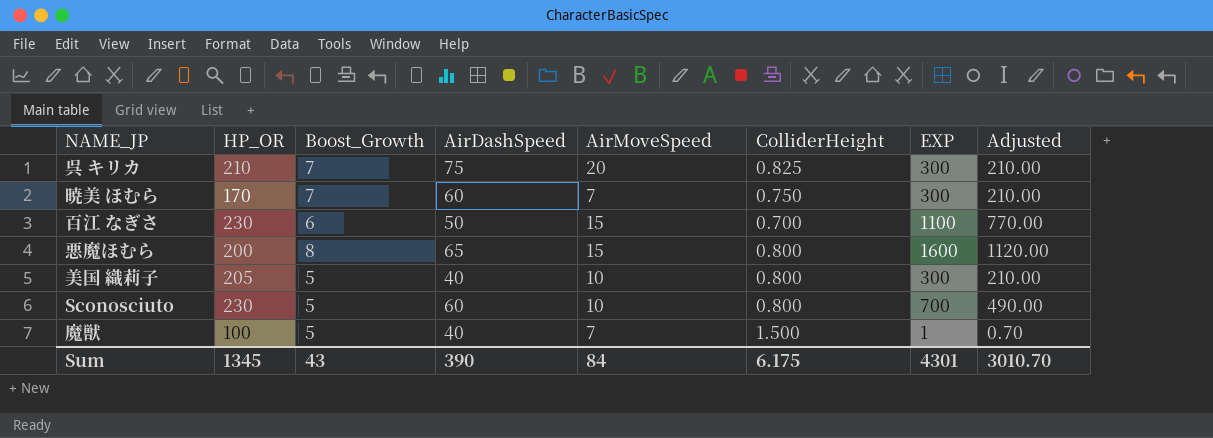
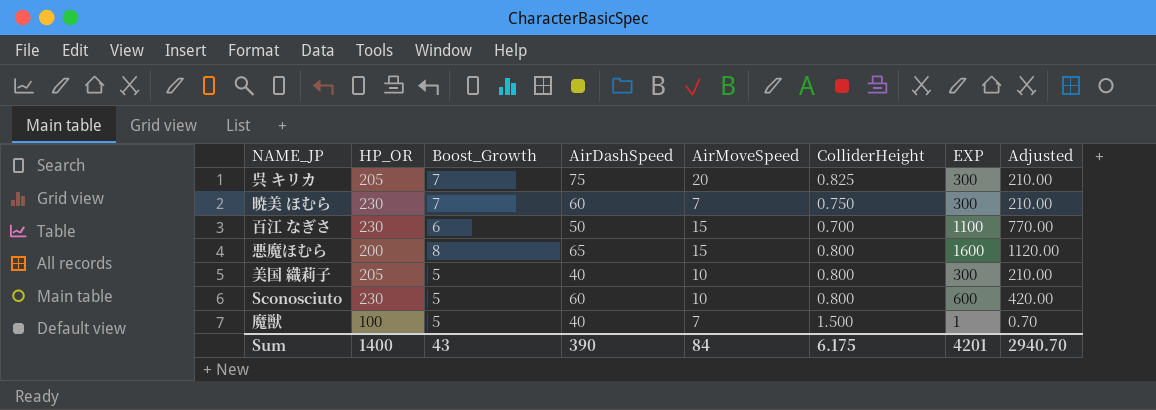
呉 キリカ | HP_OR: 210 -> 205
暁美 ほむら | HP_OR: 170 -> 230
Sconosciuto | EXP: 700 -> 600
Sconosciuto | Adjusted: 490.00 -> 420.00
Sum | HP_OR: 1345 -> 1400
Sum | EXP: 4301 -> 4201
Sum | Adjusted: 3010.70 -> 2940.70

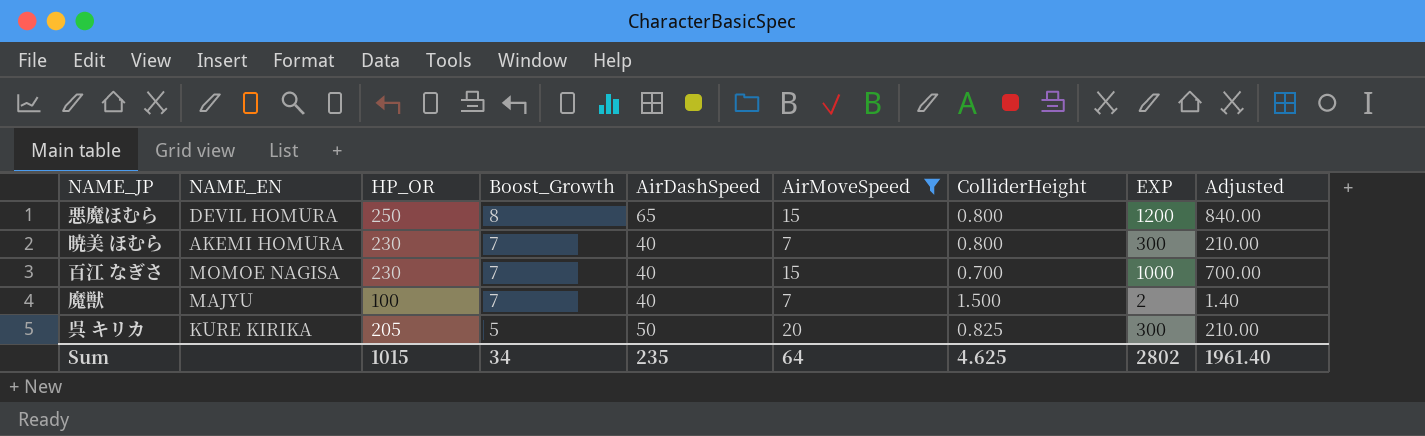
filter: none -> AirMoveSpeed != 10
row order: none -> Boost_Growth descending
column NAME_EN | position: none -> 2
悪魔ほむら | HP_OR: 200 -> 250
悪魔ほむら | EXP: 1600 -> 1200
悪魔ほむら | Adjusted: 1120.00 -> 840.00
暁美 ほむら | AirDashSpeed: 60 -> 40
暁美 ほむら | ColliderHeight: 0.750 -> 0.800
百江 なぎさ | Boost_Growth: 6 -> 7
百江 なぎさ | AirDashSpeed: 50 -> 40
百江 なぎさ | EXP: 1100 -> 1000
百江 なぎさ | Adjusted: 770.00 -> 700.00
魔獣 | Boost_Growth: 5 -> 7
魔獣 | EXP: 1 -> 2
魔獣 | Adjusted: 0.70 -> 1.40
呉 キリカ | Boost_Growth: 7 -> 5
呉 キリカ | AirDashSpeed: 75 -> 50
Sum | HP_OR: 1400 -> 1015
Sum | Boost_Growth: 43 -> 34
Sum | AirDashSpeed: 390 -> 235
Sum | AirMoveSpeed: 84 -> 64
Sum | ColliderHeight: 6.175 -> 4.625
Sum | EXP: 4201 -> 2802
Sum | Adjusted: 2940.70 -> 1961.40

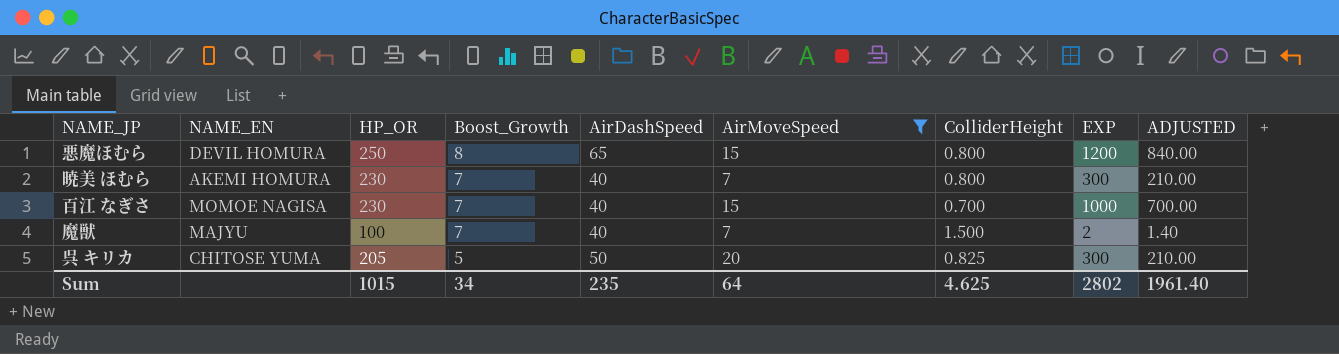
column name: Adjusted -> ADJUSTED
呉 キリカ | NAME_EN: KURE KIRIKA -> CHITOSE YUMA

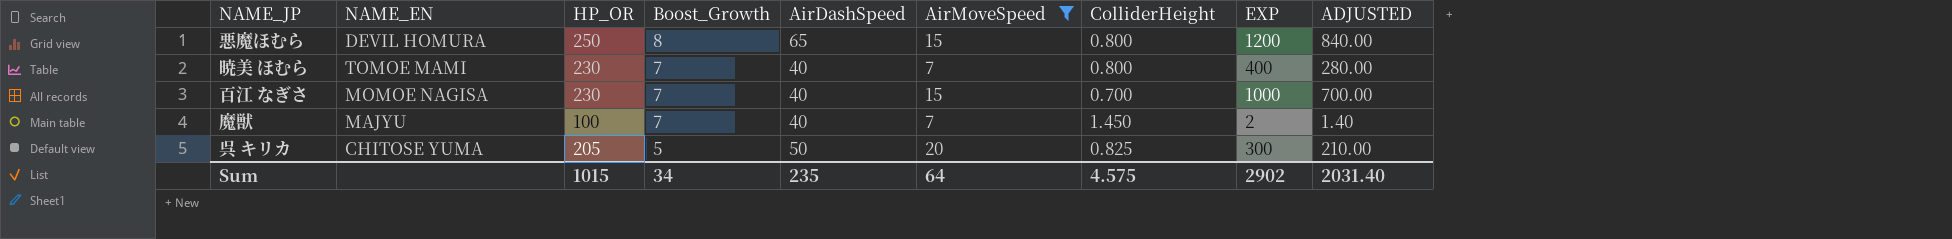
暁美 ほむら | NAME_EN: AKEMI HOMURA -> TOMOE MAMI
暁美 ほむら | EXP: 300 -> 400
暁美 ほむら | ADJUSTED: 210.00 -> 280.00
魔獣 | ColliderHeight: 1.500 -> 1.450
Sum | ColliderHeight: 4.625 -> 4.575
Sum | EXP: 2802 -> 2902
Sum | ADJUSTED: 1961.40 -> 2031.40

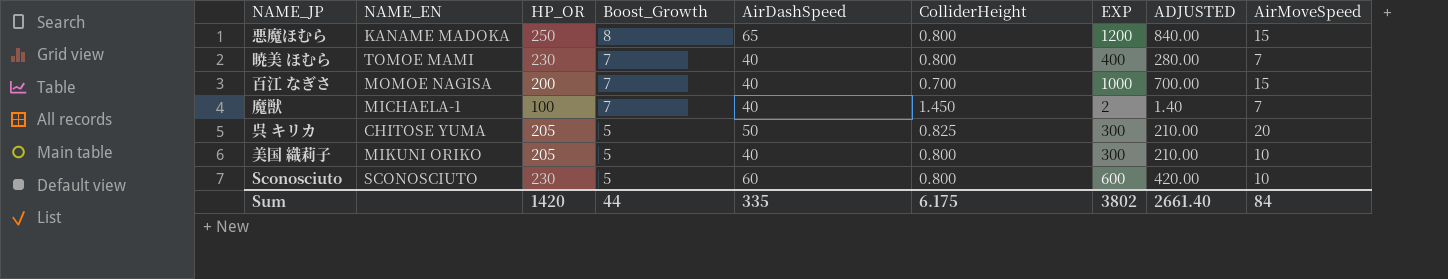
filter: AirMoveSpeed != 10 -> none
column AirMoveSpeed | position: 6 -> 9
悪魔ほむら | NAME_EN: DEVIL HOMURA -> KANAME MADOKA
百江 なぎさ | HP_OR: 230 -> 200
魔獣 | NAME_EN: MAJYU -> MICHAELA-1
Sum | HP_OR: 1015 -> 1420
Sum | Boost_Growth: 34 -> 44
Sum | AirDashSpeed: 235 -> 335
Sum | ColliderHeight: 4.575 -> 6.175
Sum | EXP: 2902 -> 3802
Sum | ADJUSTED: 2031.40 -> 2661.40
Sum | AirMoveSpeed: 64 -> 84

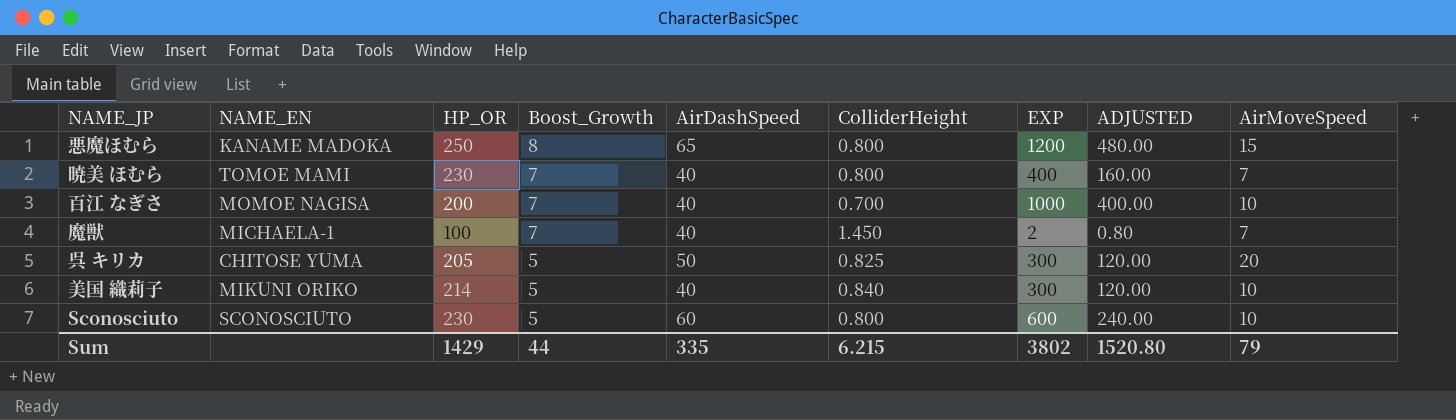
column ADJUSTED | formula: [EXP] * 0.7 -> [EXP] * 0.4
百江 なぎさ | AirMoveSpeed: 15 -> 10
美国 織莉子 | HP_OR: 205 -> 214
美国 織莉子 | ColliderHeight: 0.800 -> 0.840
Sum | HP_OR: 1420 -> 1429
Sum | ColliderHeight: 6.175 -> 6.215
Sum | ADJUSTED: 2661.40 -> 1520.80
Sum | AirMoveSpeed: 84 -> 79

